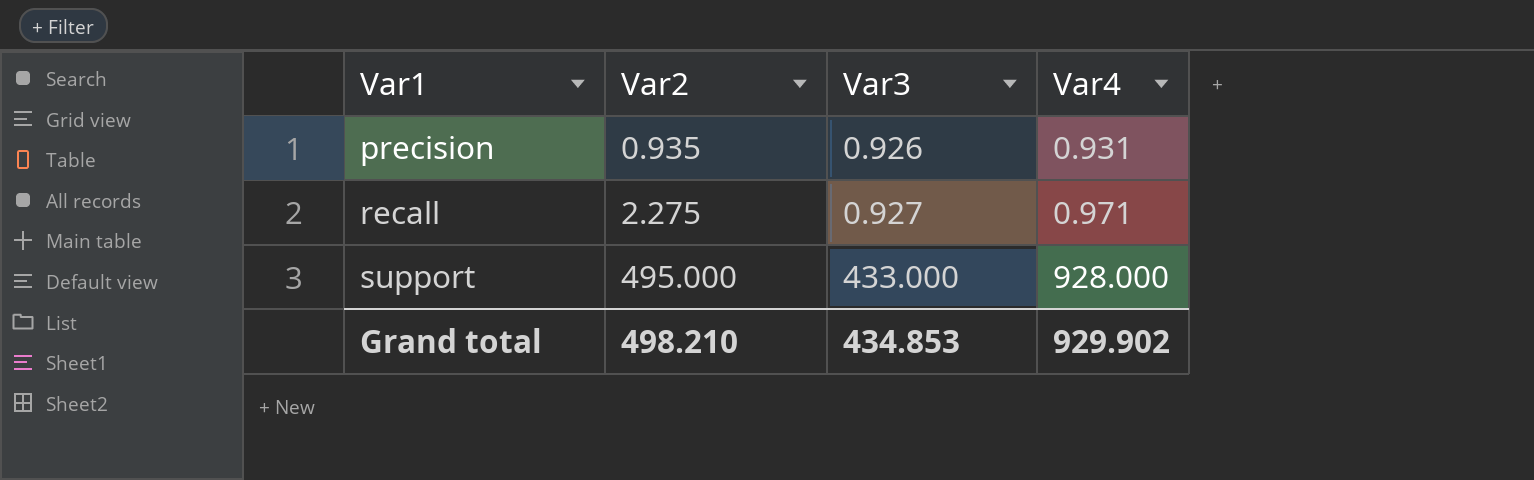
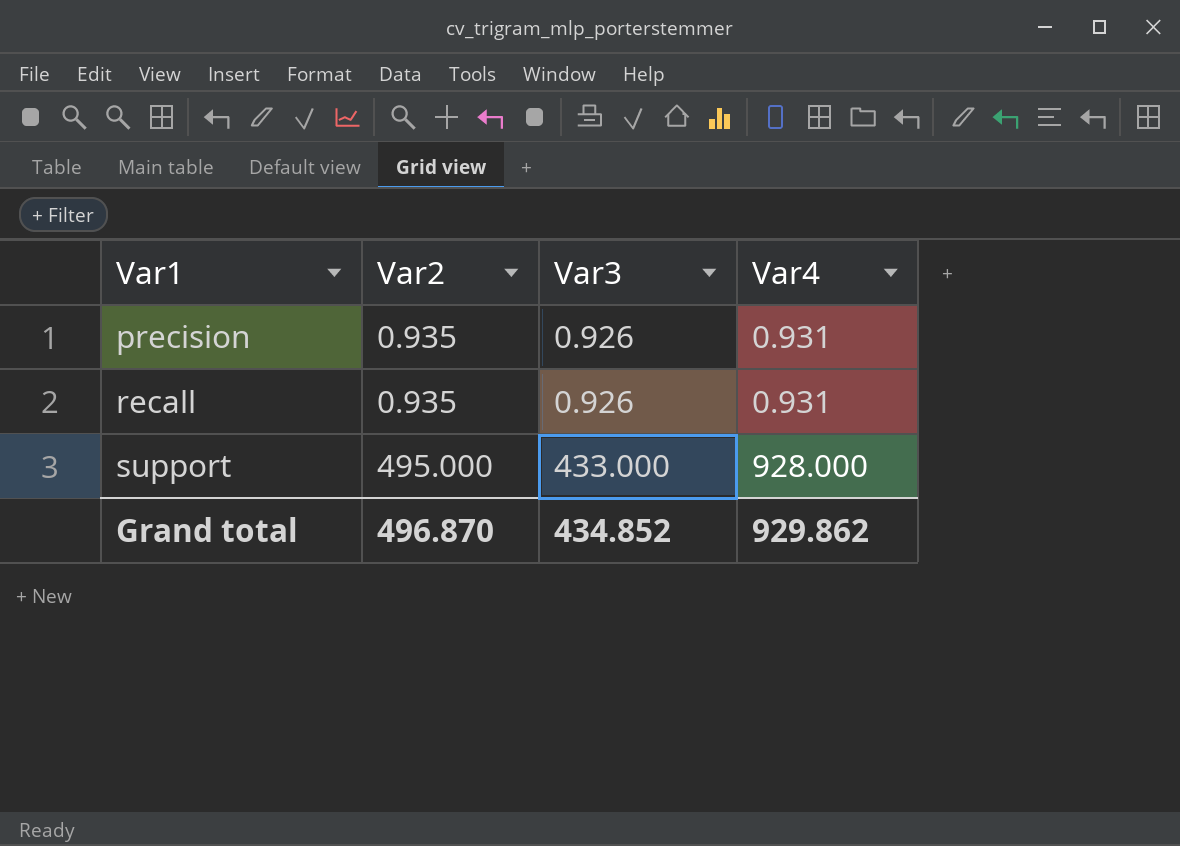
recall | Var2: 2.275 -> 0.935
recall | Var3: 0.927 -> 0.926
recall | Var4: 0.971 -> 0.931
Grand total | Var2: 498.210 -> 496.870
Grand total | Var3: 434.853 -> 434.852
Grand total | Var4: 929.902 -> 929.862

